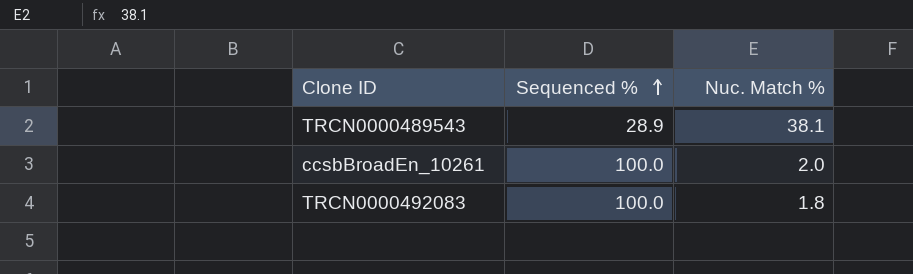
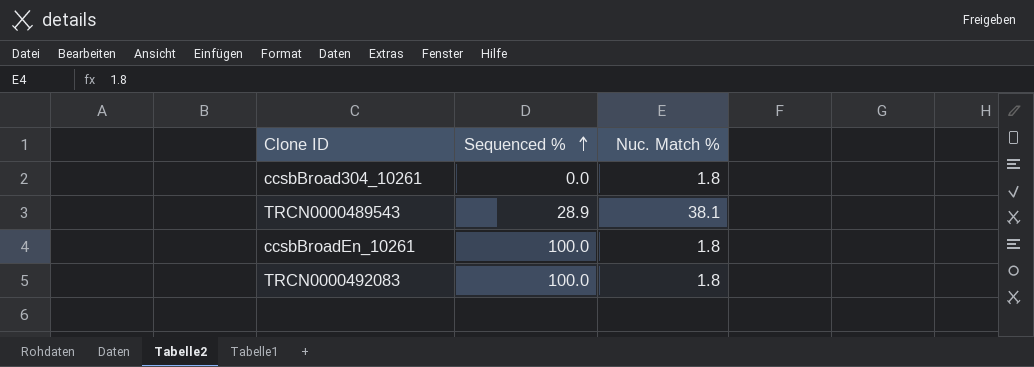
row ccsbBroad304_10261: none -> 0.0 | 1.8
ccsbBroadEn_10261 | Nuc. Match %: 2.0 -> 1.8

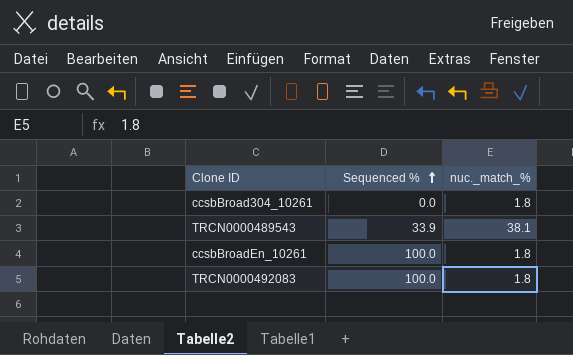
column name: Nuc. Match % -> nuc._match_%
TRCN0000489543 | Sequenced %: 28.9 -> 33.9

